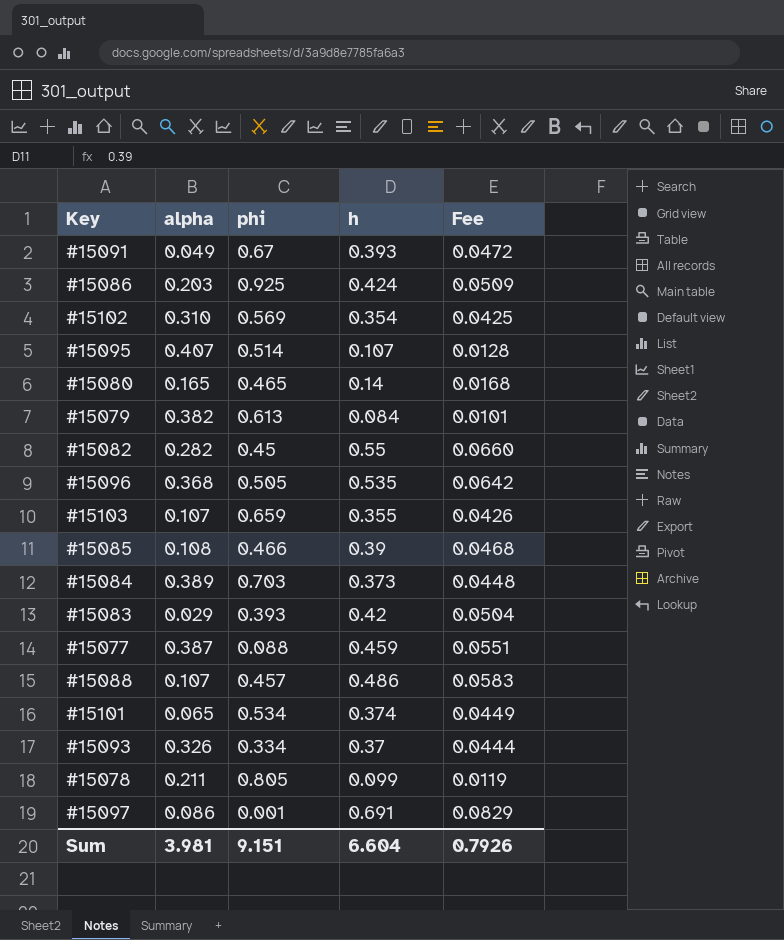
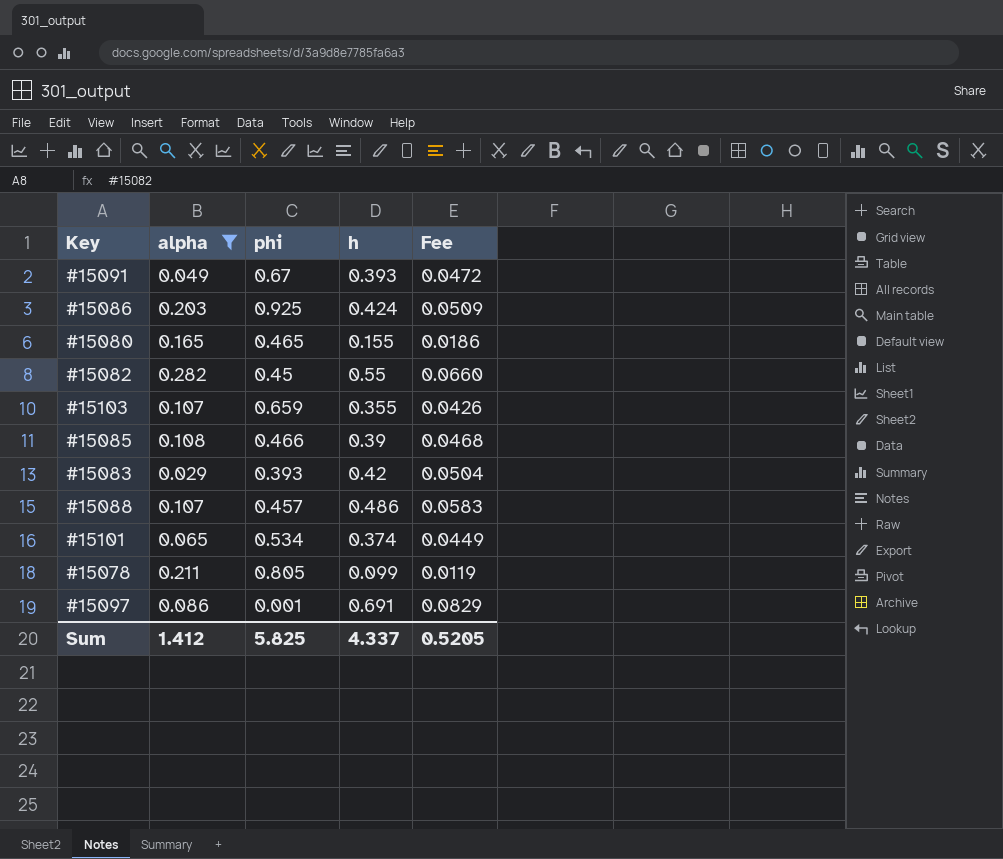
filter: none -> alpha <= 0.282
#15080 | h: 0.14 -> 0.155
#15080 | Fee: 0.0168 -> 0.0186
Sum | alpha: 3.981 -> 1.412
Sum | phi: 9.151 -> 5.825
Sum | h: 6.604 -> 4.337
Sum | Fee: 0.7926 -> 0.5205

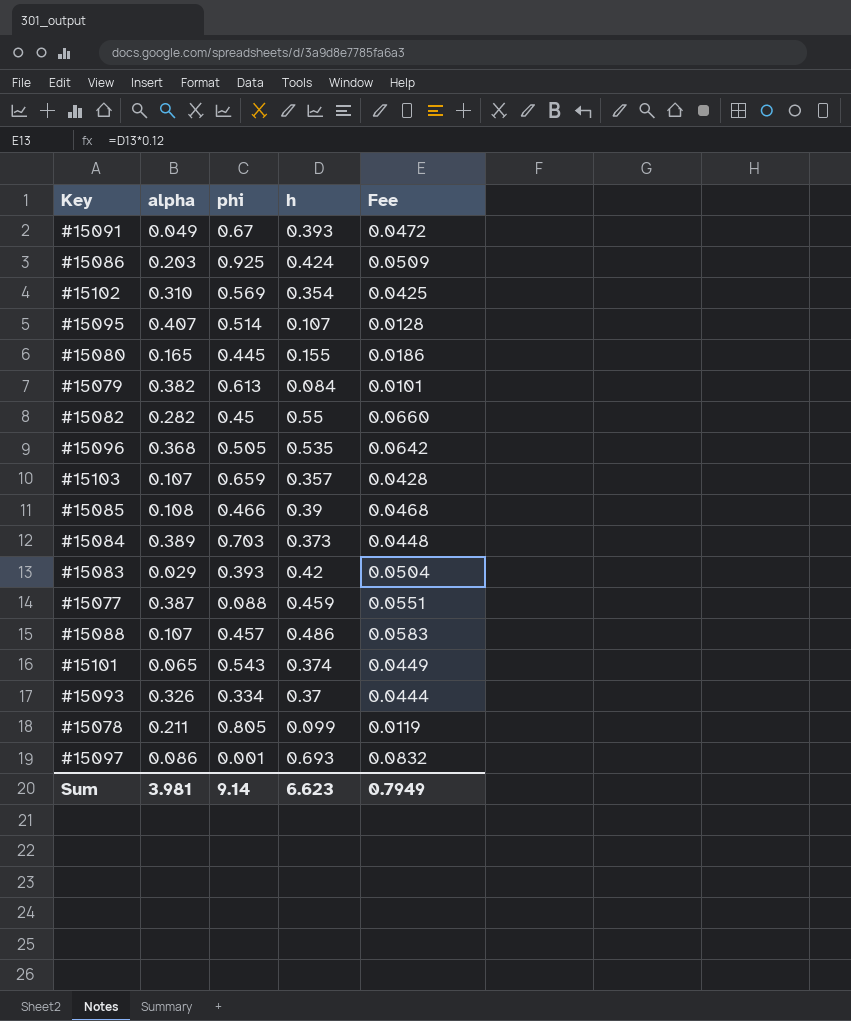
filter: alpha <= 0.282 -> none
#15080 | phi: 0.465 -> 0.445
#15103 | h: 0.355 -> 0.357
#15103 | Fee: 0.0426 -> 0.0428
#15101 | phi: 0.534 -> 0.543
#15097 | h: 0.691 -> 0.693
#15097 | Fee: 0.0829 -> 0.0832
Sum | alpha: 1.412 -> 3.981
Sum | phi: 5.825 -> 9.14
Sum | h: 4.337 -> 6.623
Sum | Fee: 0.5205 -> 0.7949

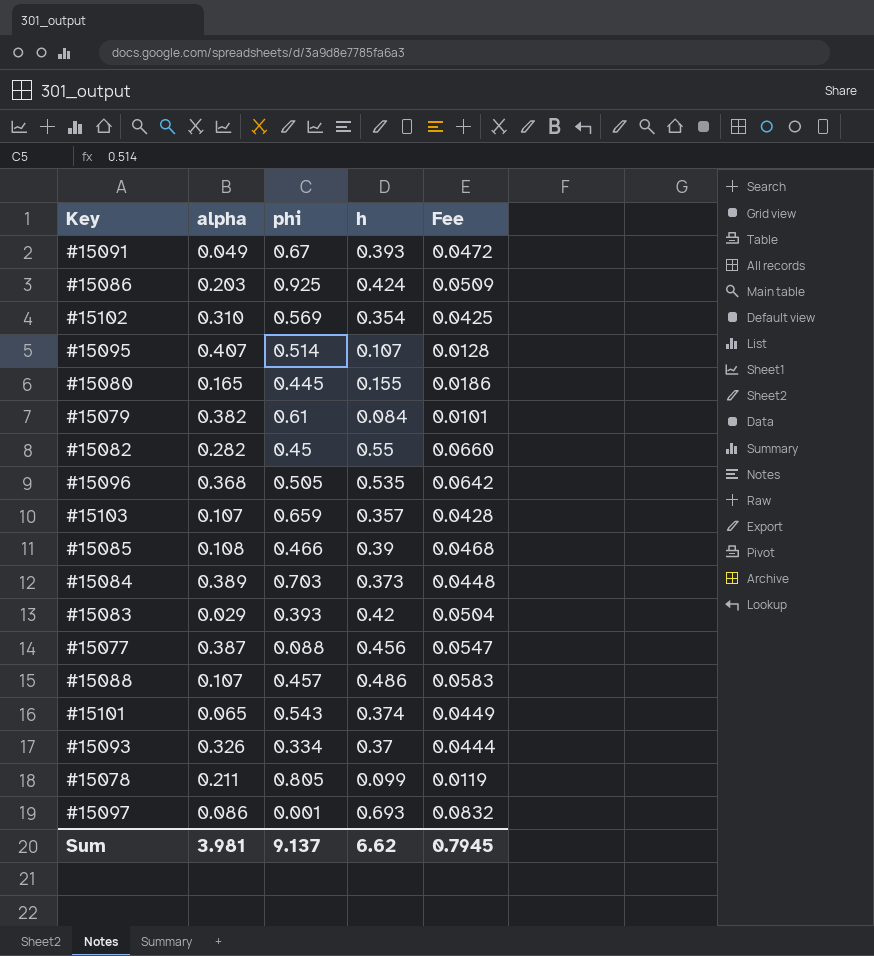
#15079 | phi: 0.613 -> 0.61
#15077 | h: 0.459 -> 0.456
#15077 | Fee: 0.0551 -> 0.0547
Sum | phi: 9.14 -> 9.137
Sum | h: 6.623 -> 6.62
Sum | Fee: 0.7949 -> 0.7945

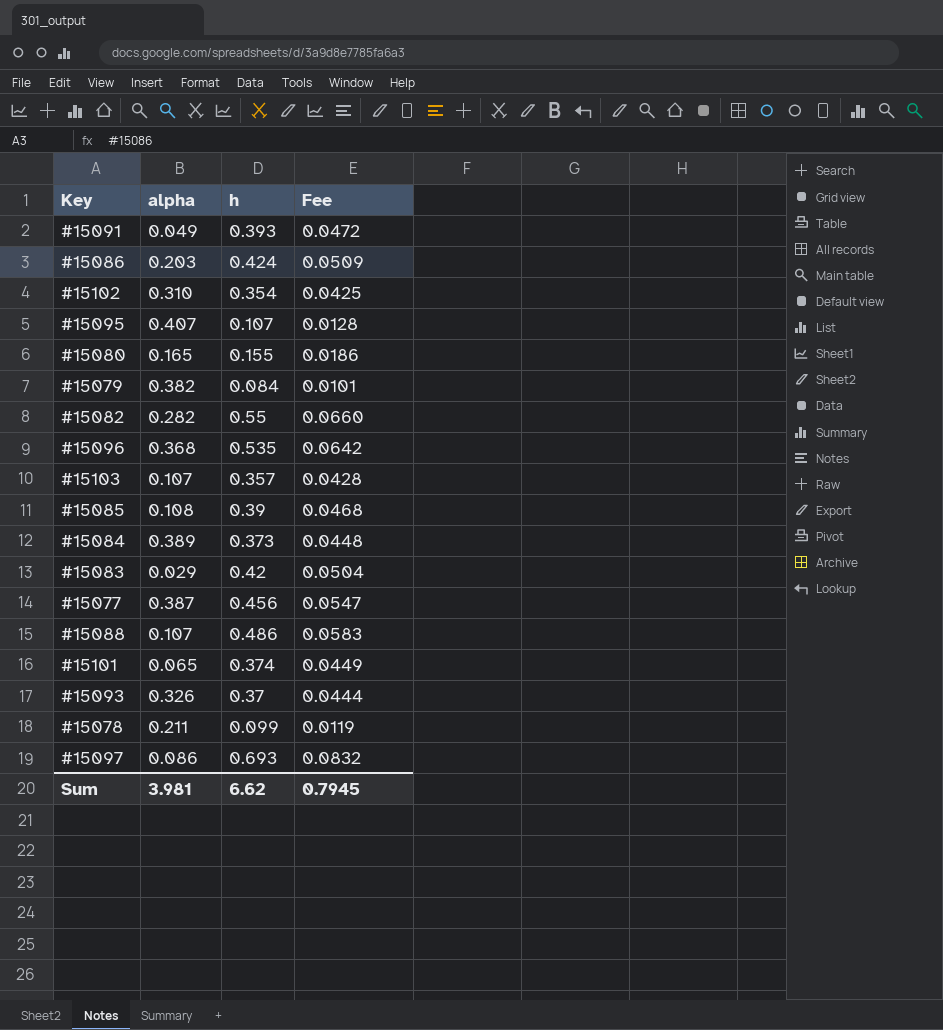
column phi | position: 3 -> none

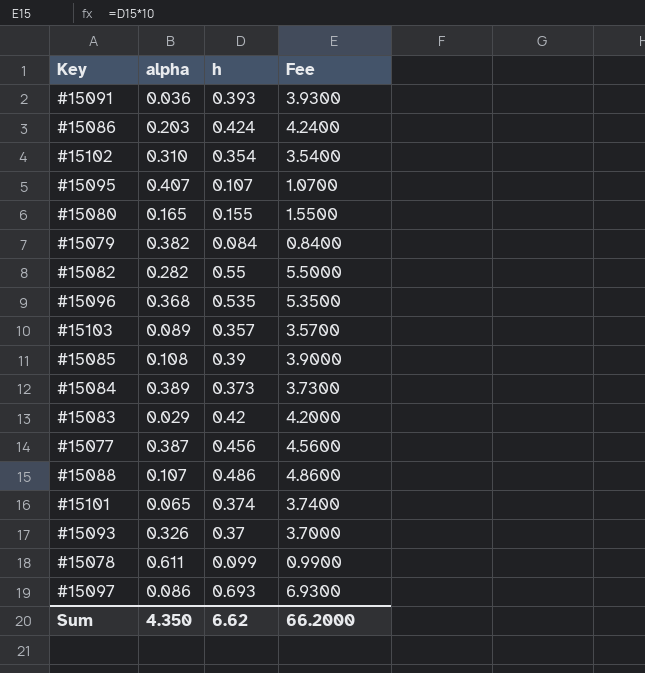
column Fee | formula: [h] * 0.12 -> [h] * 10
#15091 | alpha: 0.049 -> 0.036
#15103 | alpha: 0.107 -> 0.089
#15078 | alpha: 0.211 -> 0.611
Sum | alpha: 3.981 -> 4.350
Sum | Fee: 0.7945 -> 66.2000

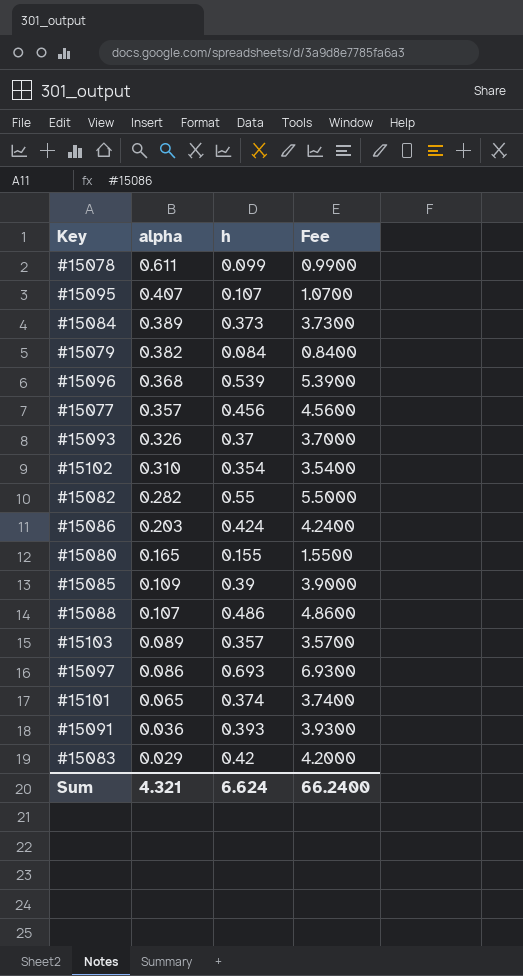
row order: none -> alpha descending
#15096 | h: 0.535 -> 0.539
#15096 | Fee: 5.3500 -> 5.3900
#15077 | alpha: 0.387 -> 0.357
#15085 | alpha: 0.108 -> 0.109
Sum | alpha: 4.350 -> 4.321
Sum | h: 6.62 -> 6.624
Sum | Fee: 66.2000 -> 66.2400

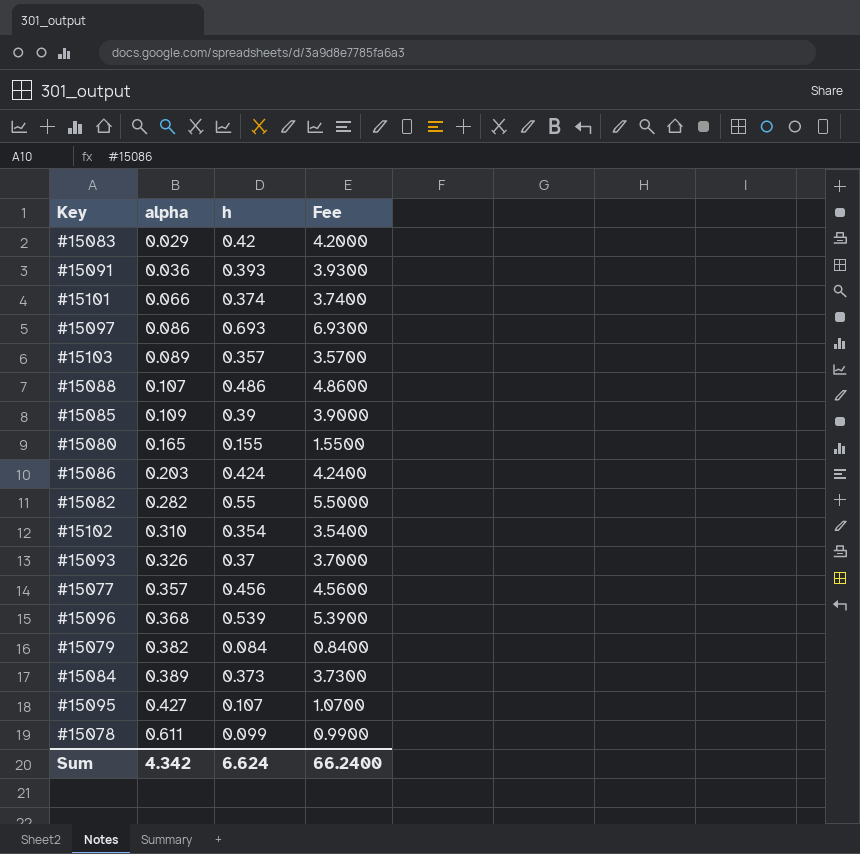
row order: alpha descending -> alpha ascending
#15101 | alpha: 0.065 -> 0.066
#15095 | alpha: 0.407 -> 0.427
Sum | alpha: 4.321 -> 4.342

